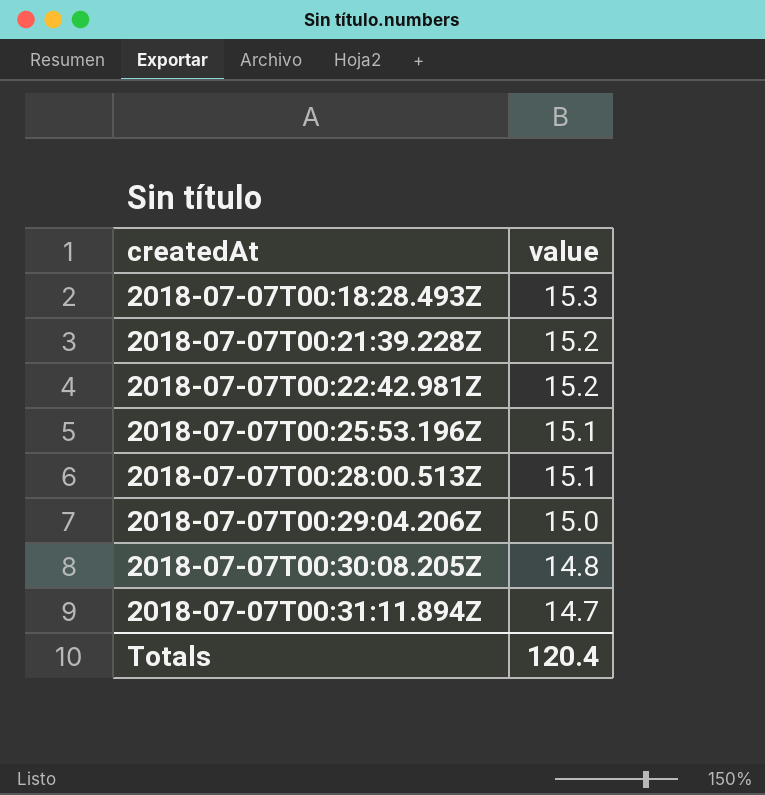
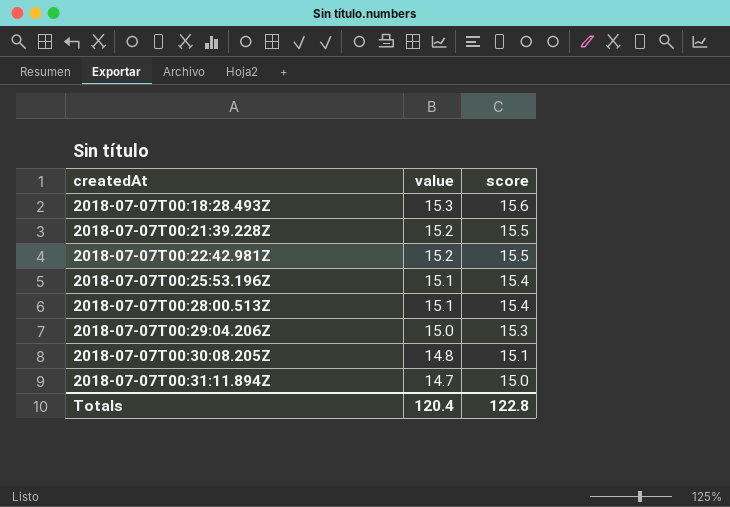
column score | formula: none -> [value] * 1.02

